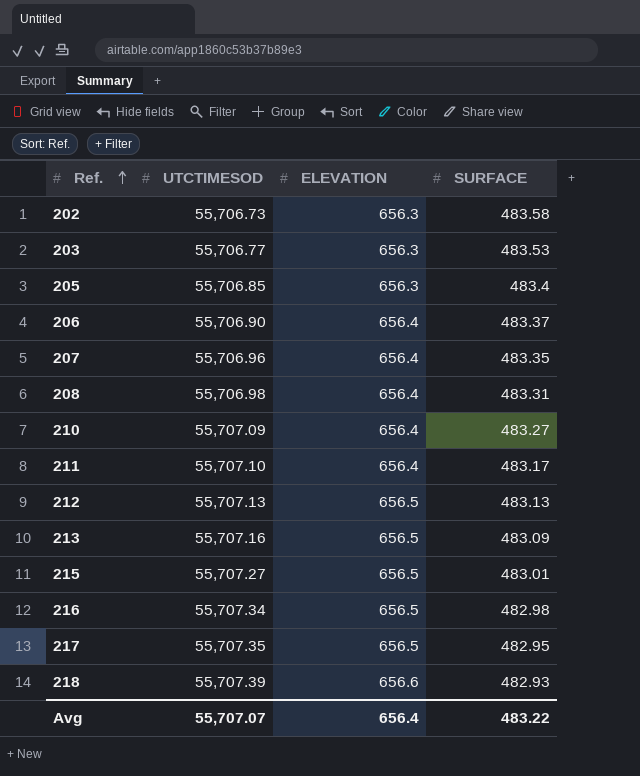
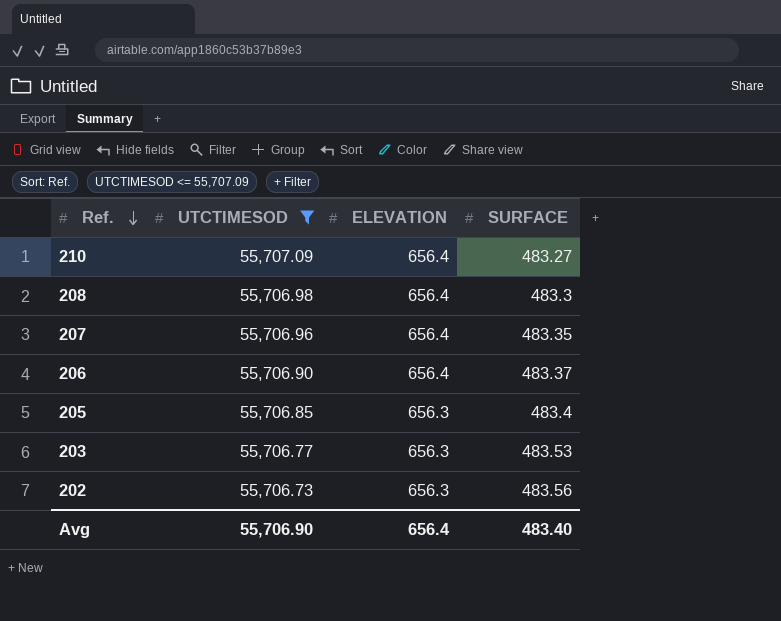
filter: none -> UTCTIMESOD <= 55,707.09
row order: Ref. ascending -> Ref. descending
208 | SURFACE: 483.31 -> 483.3
202 | SURFACE: 483.58 -> 483.56
Avg | UTCTIMESOD: 55,707.07 -> 55,706.90
Avg | SURFACE: 483.22 -> 483.40

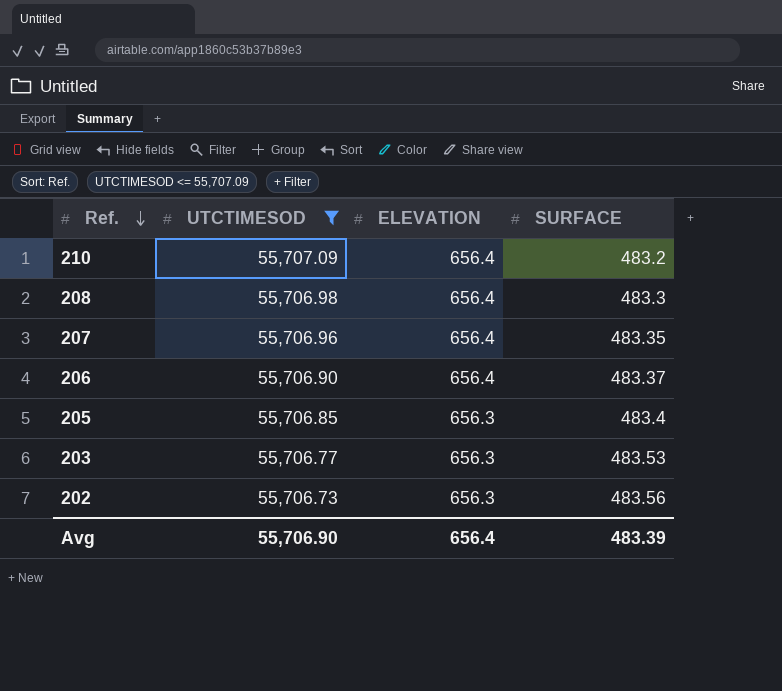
210 | SURFACE: 483.27 -> 483.2
Avg | SURFACE: 483.40 -> 483.39

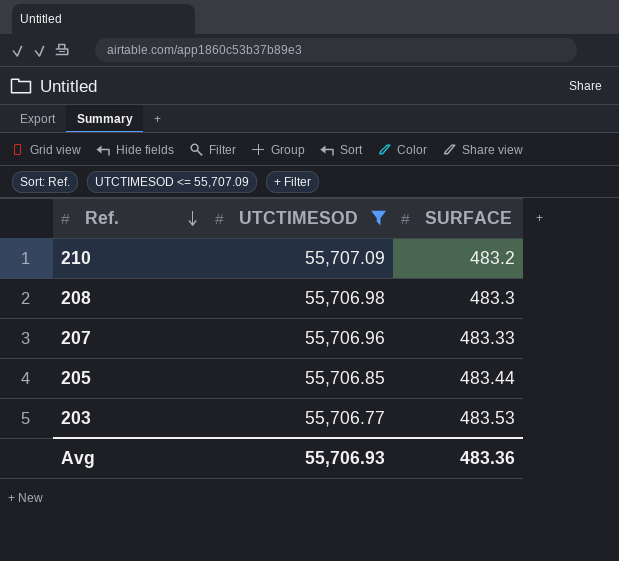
column ELEVATION | position: 3 -> none
row 206: 55,706.90 | 656.4 | 483.37 -> none
row 202: 55,706.73 | 656.3 | 483.56 -> none
207 | SURFACE: 483.35 -> 483.33
205 | SURFACE: 483.4 -> 483.44
Avg | UTCTIMESOD: 55,706.90 -> 55,706.93
Avg | SURFACE: 483.39 -> 483.36

